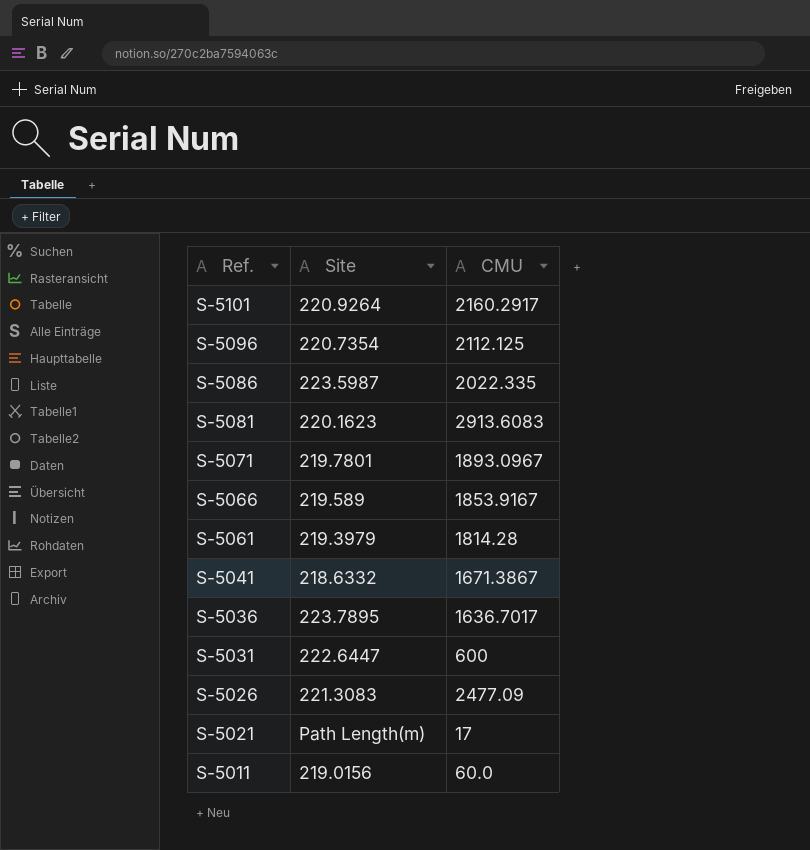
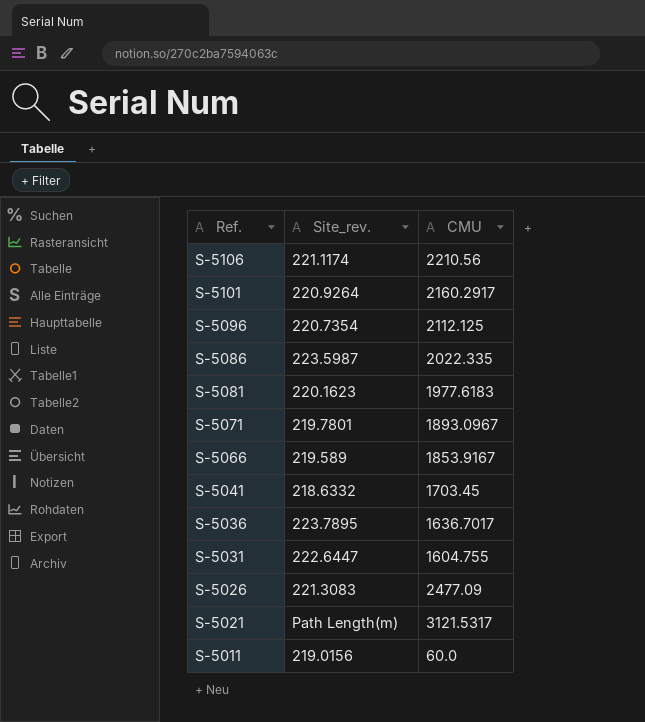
column name: Site -> Site_rev.
row S-5061: 219.3979 | 1814.28 -> none
row S-5106: none -> 221.1174 | 2210.56
S-5081 | CMU: 2913.6083 -> 1977.6183
S-5041 | CMU: 1671.3867 -> 1703.45
S-5031 | CMU: 600 -> 1604.755
S-5021 | CMU: 17 -> 3121.5317

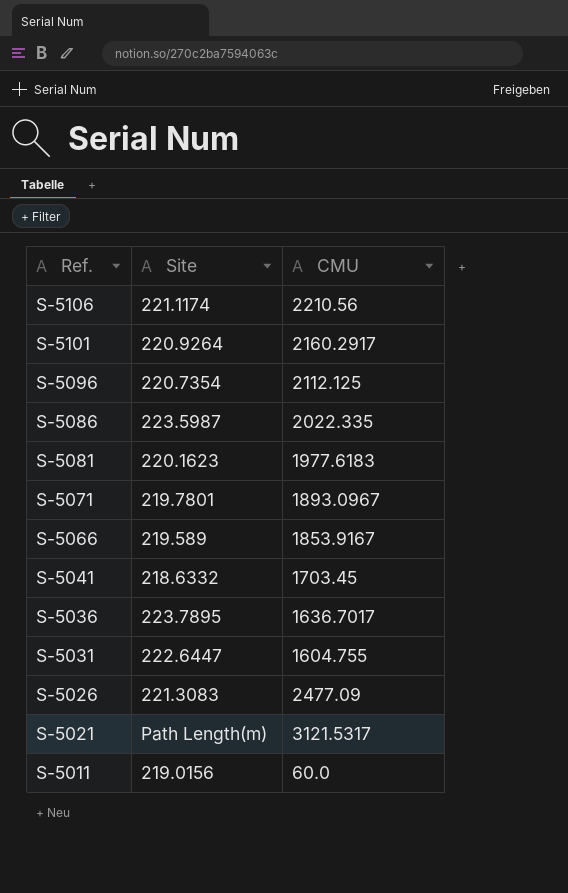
column name: Site_rev. -> Site

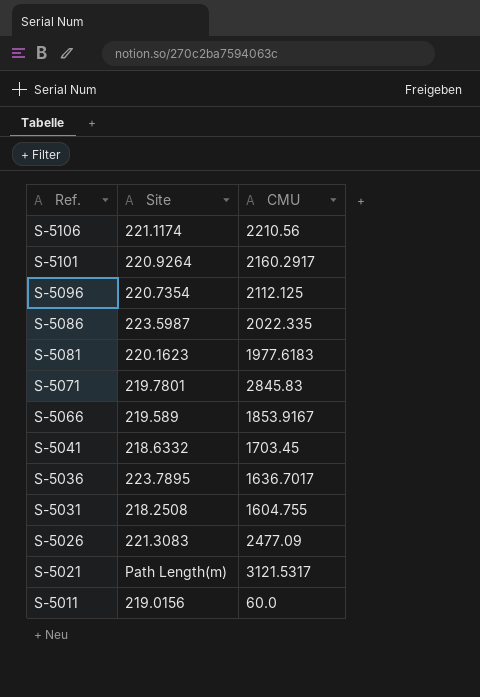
S-5071 | CMU: 1893.0967 -> 2845.83
S-5031 | Site: 222.6447 -> 218.2508

